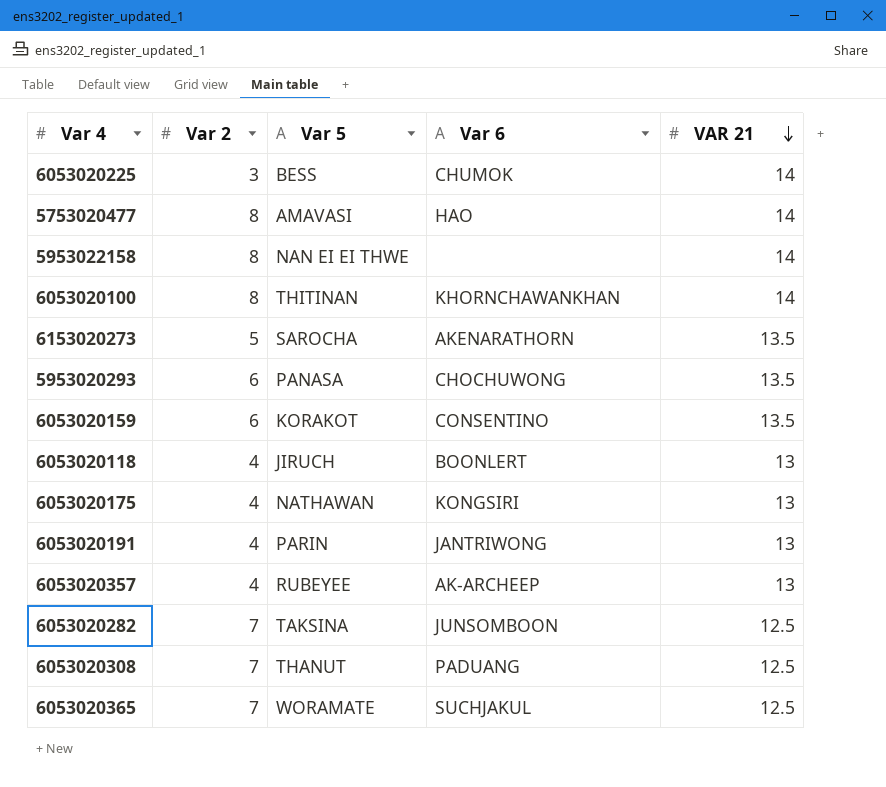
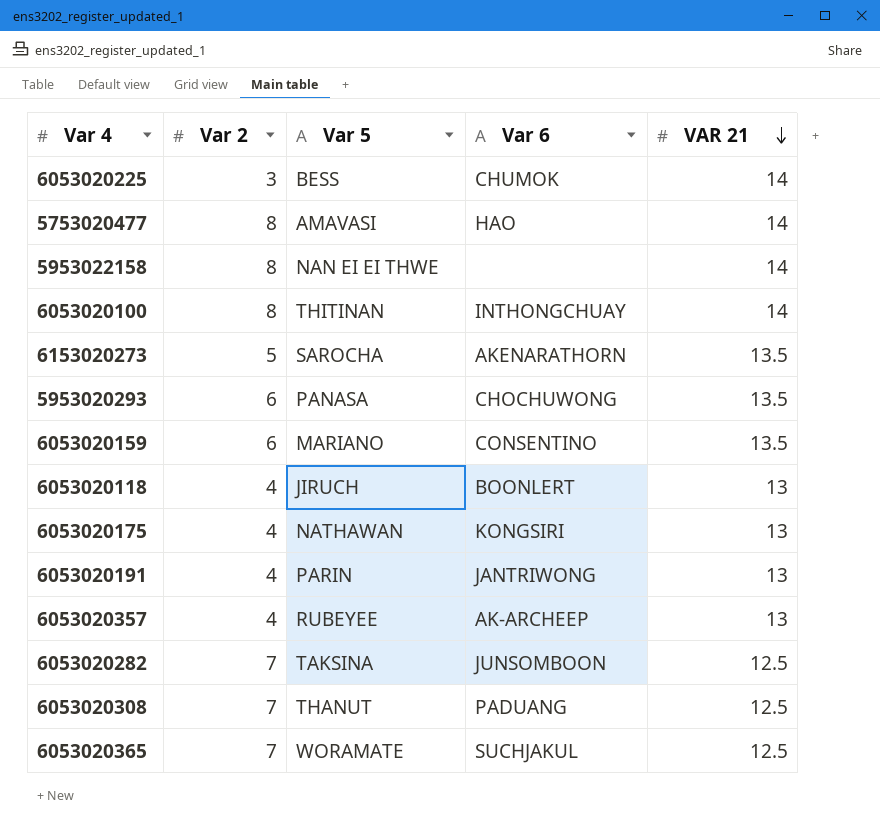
6053020100 | Var 6: KHORNCHAWANKHAN -> INTHONGCHUAY
6053020159 | Var 5: KORAKOT -> MARIANO

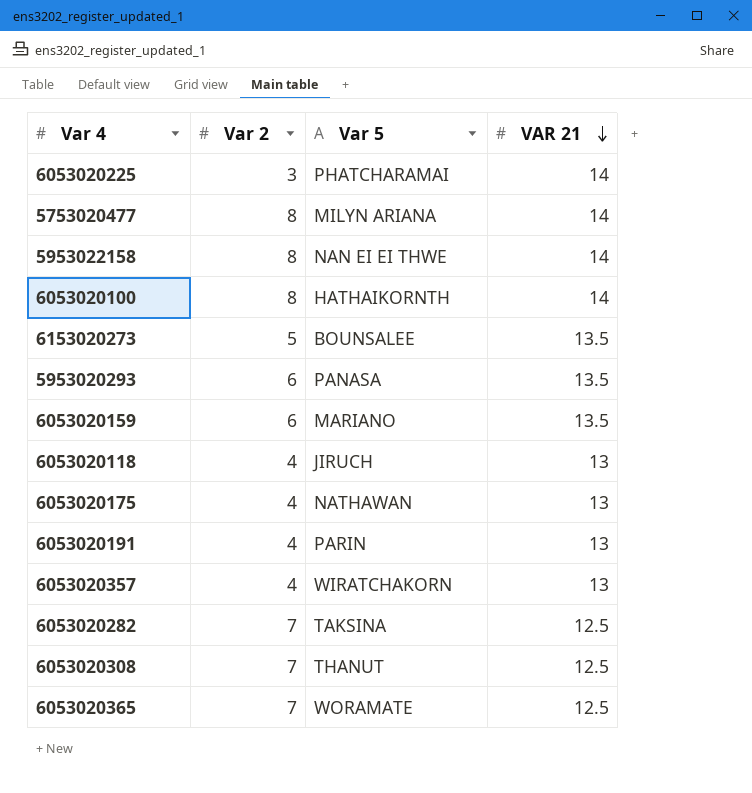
column Var 6 | position: 4 -> none
6053020225 | Var 5: BESS -> PHATCHARAMAI
5753020477 | Var 5: AMAVASI -> MILYN ARIANA
6053020100 | Var 5: THITINAN -> HATHAIKORNTH
6153020273 | Var 5: SAROCHA -> BOUNSALEE
6053020357 | Var 5: RUBEYEE -> WIRATCHAKORN

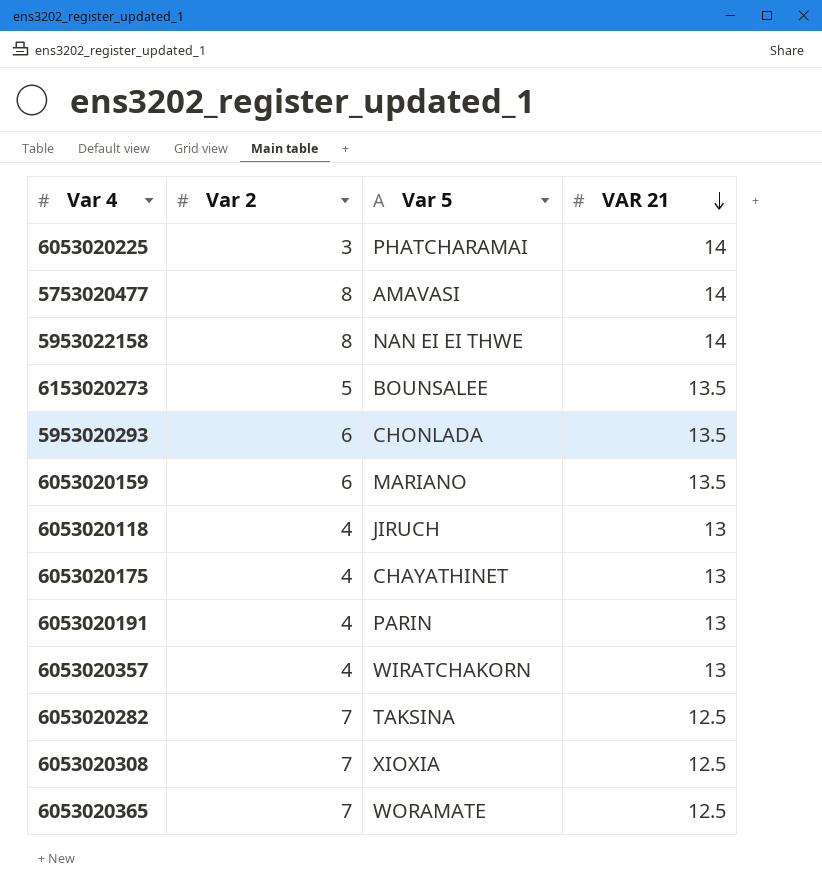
row 6053020100: 8 | HATHAIKORNTH | 14 -> none
5753020477 | Var 5: MILYN ARIANA -> AMAVASI
5953020293 | Var 5: PANASA -> CHONLADA
6053020175 | Var 5: NATHAWAN -> CHAYATHINET
6053020308 | Var 5: THANUT -> XIOXIA

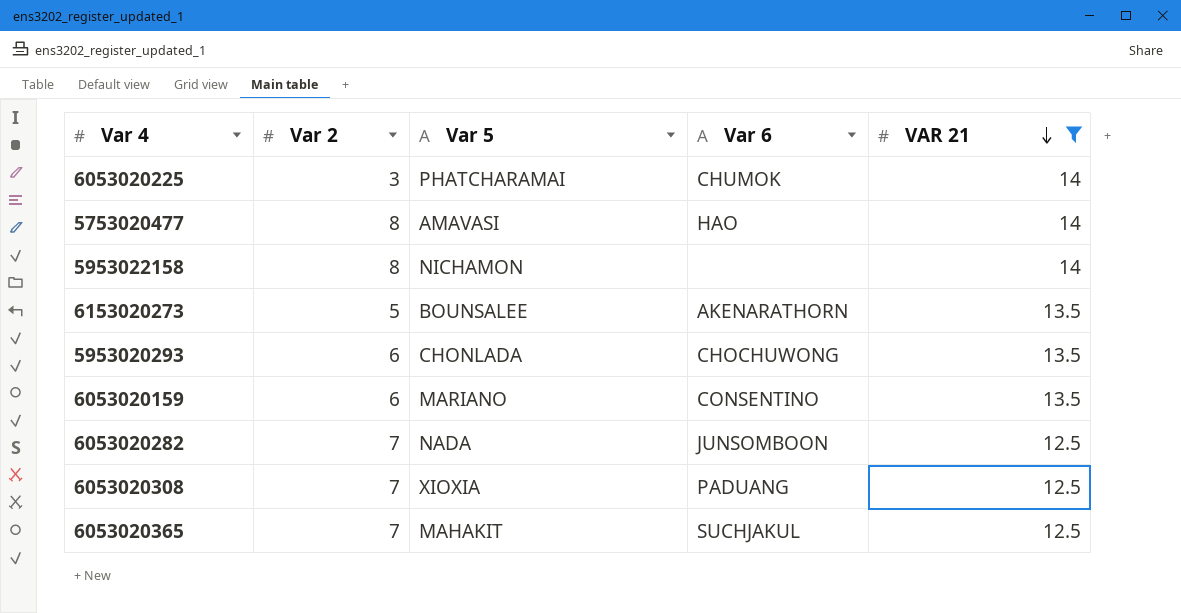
filter: none -> VAR 21 != 13
column Var 6 | position: none -> 4
5953022158 | Var 5: NAN EI EI THWE -> NICHAMON
6053020282 | Var 5: TAKSINA -> NADA
6053020365 | Var 5: WORAMATE -> MAHAKIT

